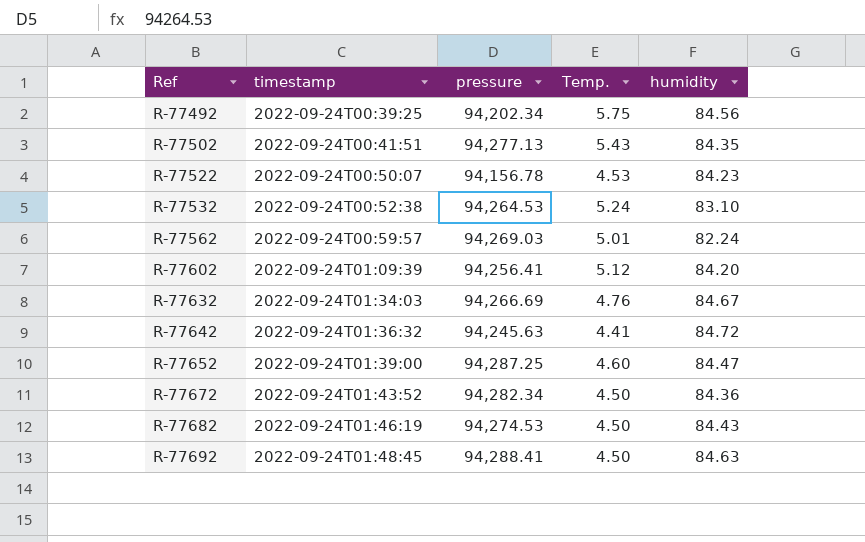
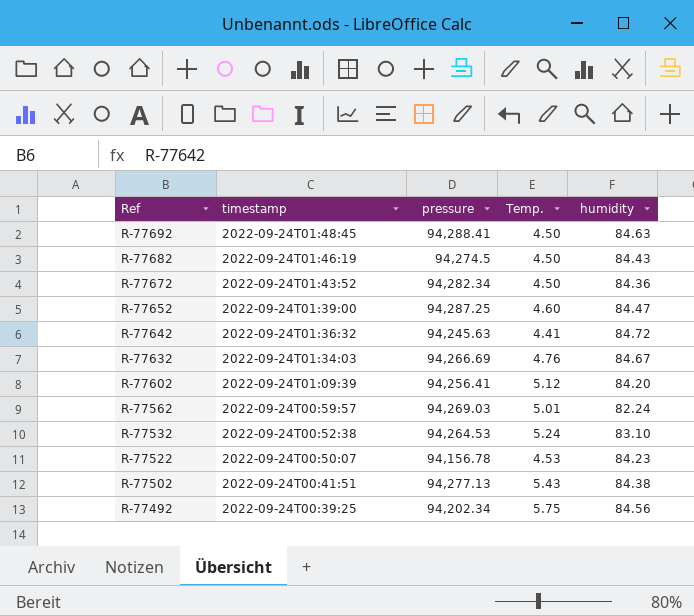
row order: Ref ascending -> Ref descending
R-77682 | pressure: 94,274.53 -> 94,274.5
R-77502 | humidity: 84.35 -> 84.38

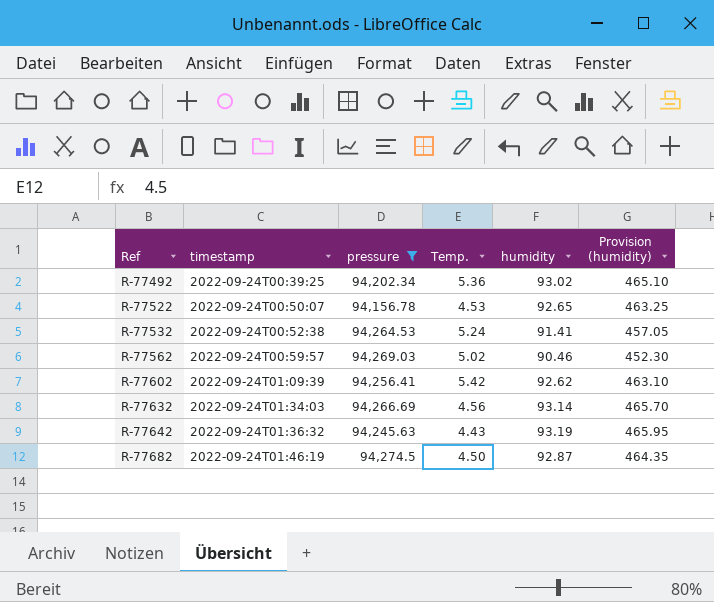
filter: none -> pressure <= 94,274.5
row order: Ref descending -> Ref ascending
column Provision (humidity) | formula: none -> [humidity] * 5
R-77492 | Temp.: 5.75 -> 5.36
R-77492 | humidity: 84.56 -> 93.02
R-77522 | humidity: 84.23 -> 92.65
R-77532 | humidity: 83.10 -> 91.41
R-77562 | Temp.: 5.01 -> 5.02
R-77562 | humidity: 82.24 -> 90.46
R-77602 | Temp.: 5.12 -> 5.42
R-77602 | humidity: 84.20 -> 92.62
R-77632 | Temp.: 4.76 -> 4.56
R-77632 | humidity: 84.67 -> 93.14
R-77642 | Temp.: 4.41 -> 4.43
R-77642 | humidity: 84.72 -> 93.19
R-77682 | humidity: 84.43 -> 92.87

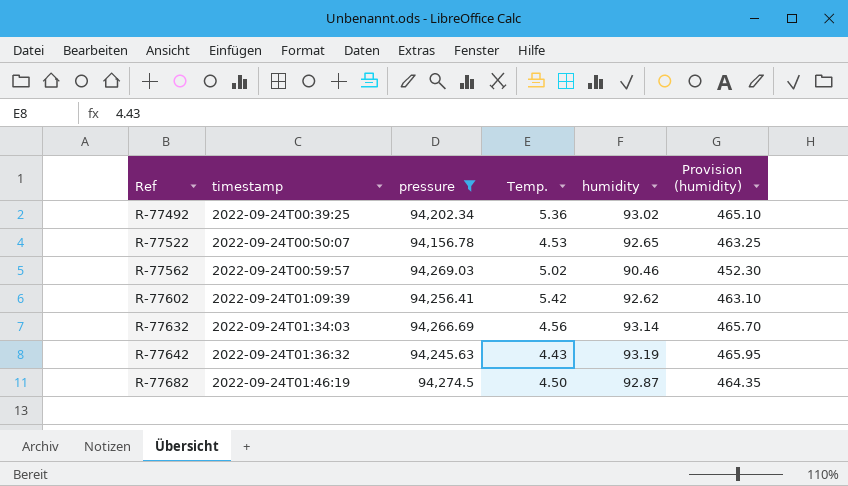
row R-77532: 2022-09-24T00:52:38 | 94,264.53 | 5.24 | 91.41 | 457.05 -> none

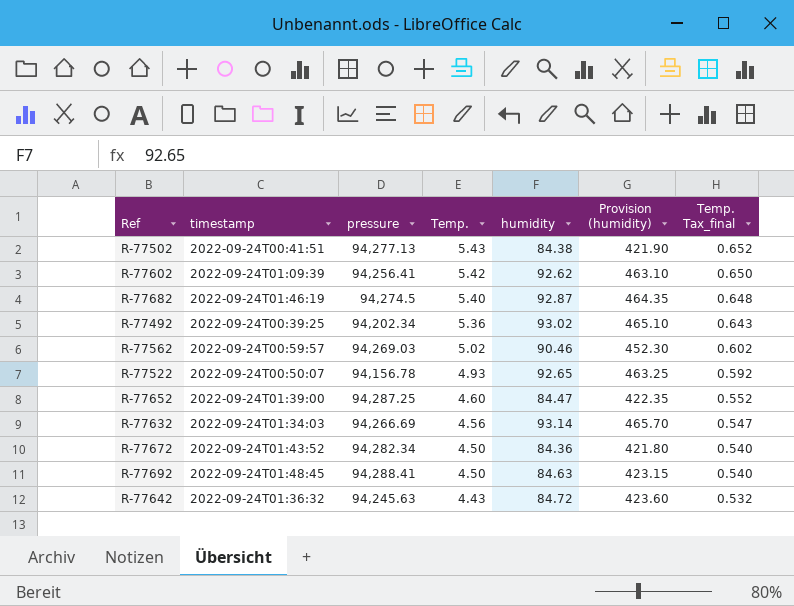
filter: pressure <= 94,274.5 -> none
row order: Ref ascending -> Temp. descending
column Temp. Tax_final | formula: none -> [Temp.] * 0.12
R-77682 | Temp.: 4.50 -> 5.40
R-77522 | Temp.: 4.53 -> 4.93
R-77642 | humidity: 93.19 -> 84.72
R-77642 | Provision (humidity): 465.95 -> 423.60

